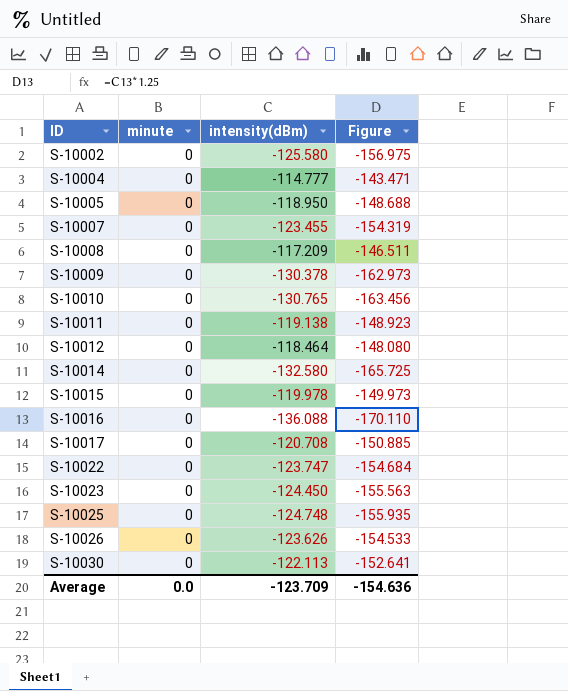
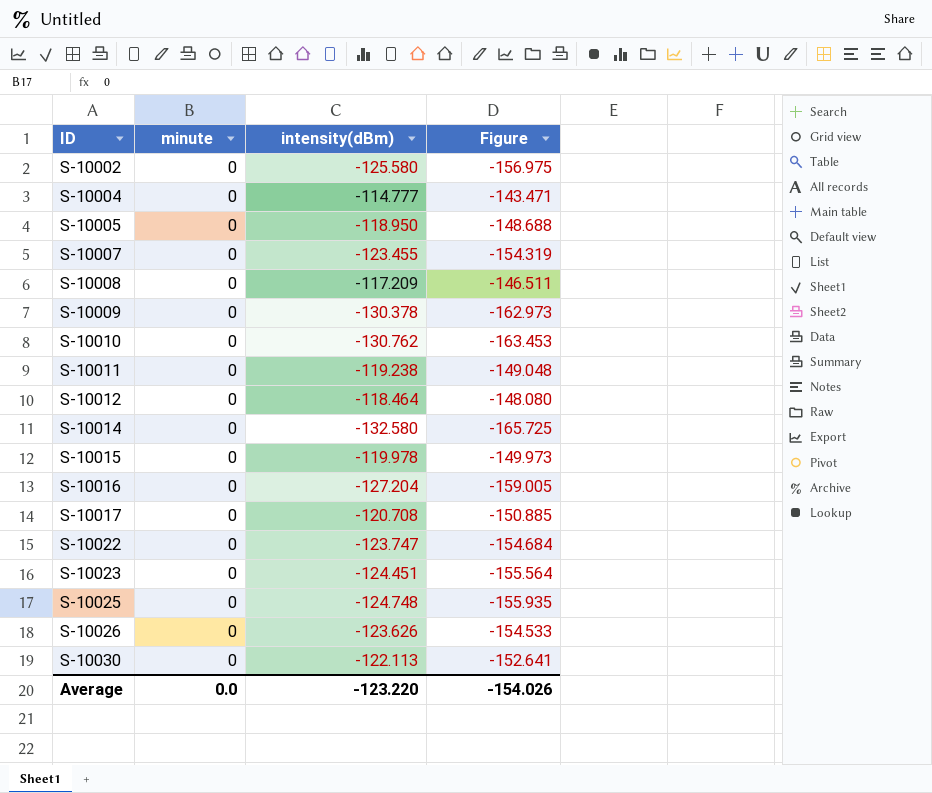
S-10010 | intensity(dBm): -130.765 -> -130.762
S-10010 | Figure: -163.456 -> -163.453
S-10011 | intensity(dBm): -119.138 -> -119.238
S-10011 | Figure: -148.923 -> -149.048
S-10016 | intensity(dBm): -136.088 -> -127.204
S-10016 | Figure: -170.110 -> -159.005
S-10023 | intensity(dBm): -124.450 -> -124.451
S-10023 | Figure: -155.563 -> -155.564
Average | intensity(dBm): -123.709 -> -123.220
Average | Figure: -154.636 -> -154.026

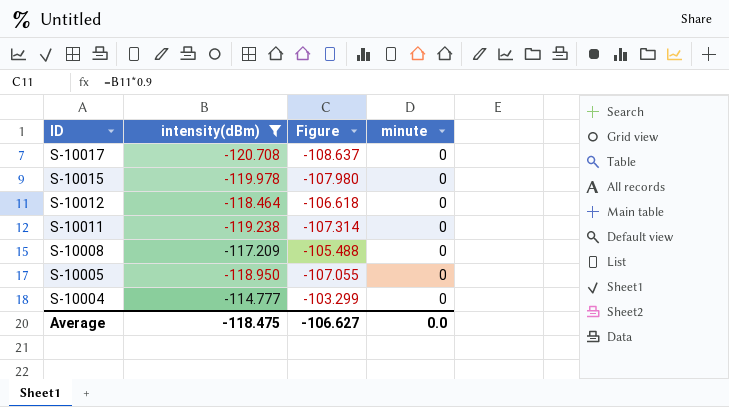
filter: none -> intensity(dBm) >= -120.708
row order: ID ascending -> ID descending
column Figure | formula: [intensity(dBm)] * 1.25 -> [intensity(dBm)] * 0.9
column minute | position: 2 -> 4
Average | intensity(dBm): -123.220 -> -118.475
Average | Figure: -154.026 -> -106.627

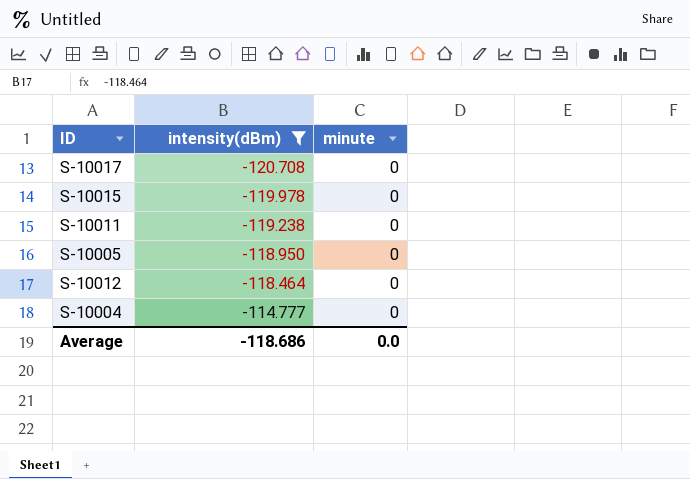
row order: ID descending -> intensity(dBm) ascending
column Figure | formula: [intensity(dBm)] * 0.9 -> none
row S-10008: -117.209 | -105.488 | 0 -> none
Average | intensity(dBm): -118.475 -> -118.686

